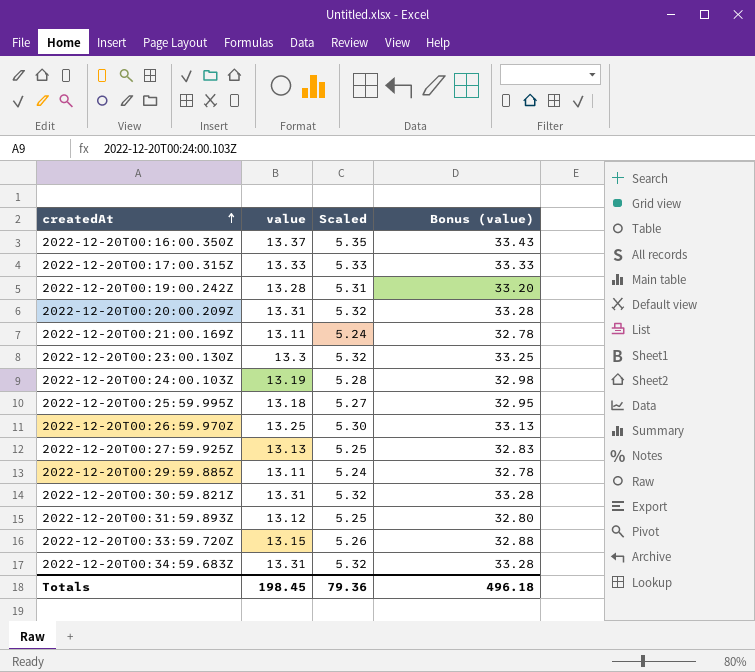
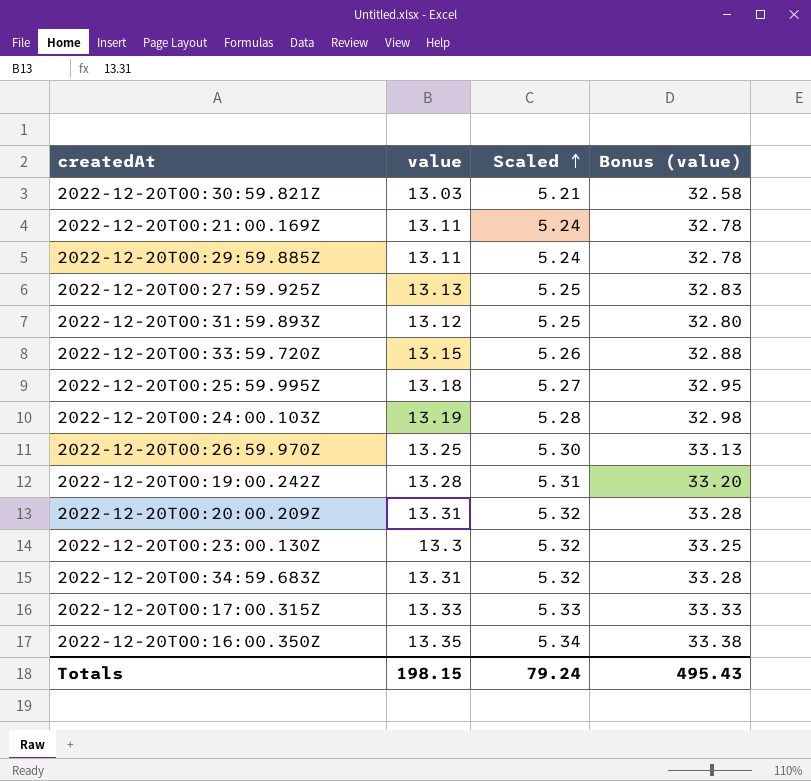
row order: createdAt ascending -> Scaled ascending
2022-12-20T00:30:59.821Z | value: 13.31 -> 13.03
2022-12-20T00:30:59.821Z | Scaled: 5.32 -> 5.21
2022-12-20T00:30:59.821Z | Bonus (value): 33.28 -> 32.58
2022-12-20T00:16:00.350Z | value: 13.37 -> 13.35
2022-12-20T00:16:00.350Z | Scaled: 5.35 -> 5.34
2022-12-20T00:16:00.350Z | Bonus (value): 33.43 -> 33.38
Totals | value: 198.45 -> 198.15
Totals | Scaled: 79.36 -> 79.24
Totals | Bonus (value): 496.18 -> 495.43

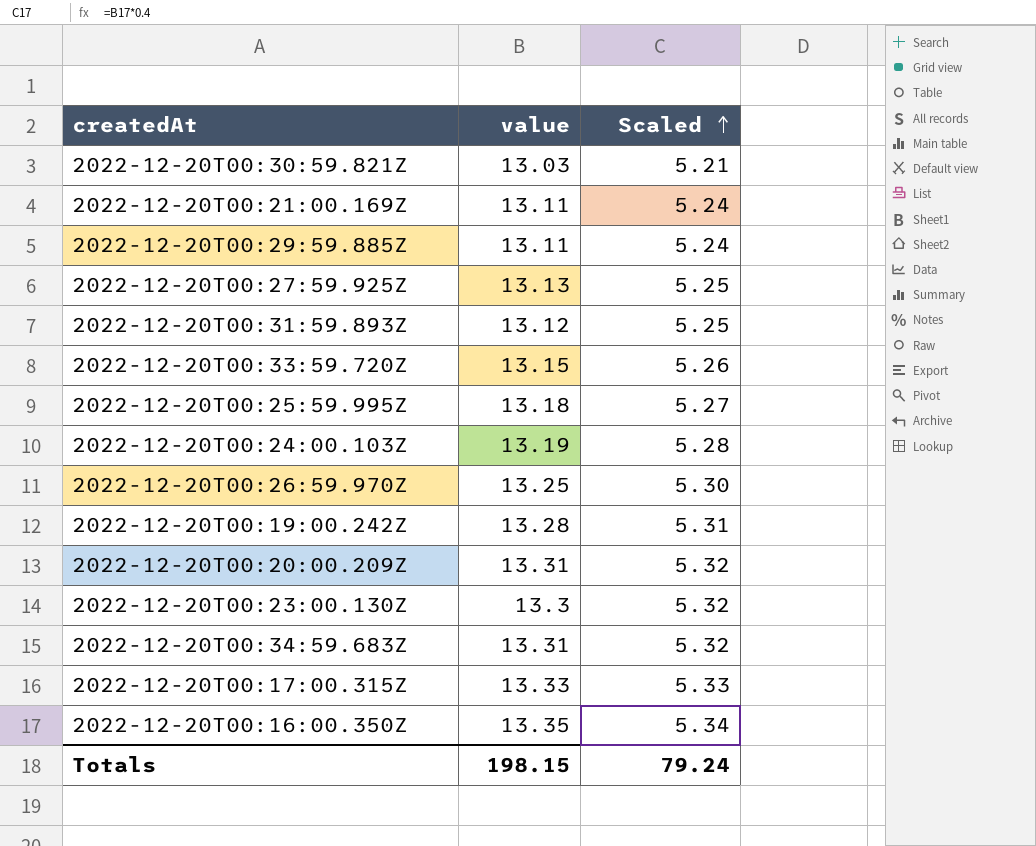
column Bonus (value) | formula: [value] * 2.5 -> none

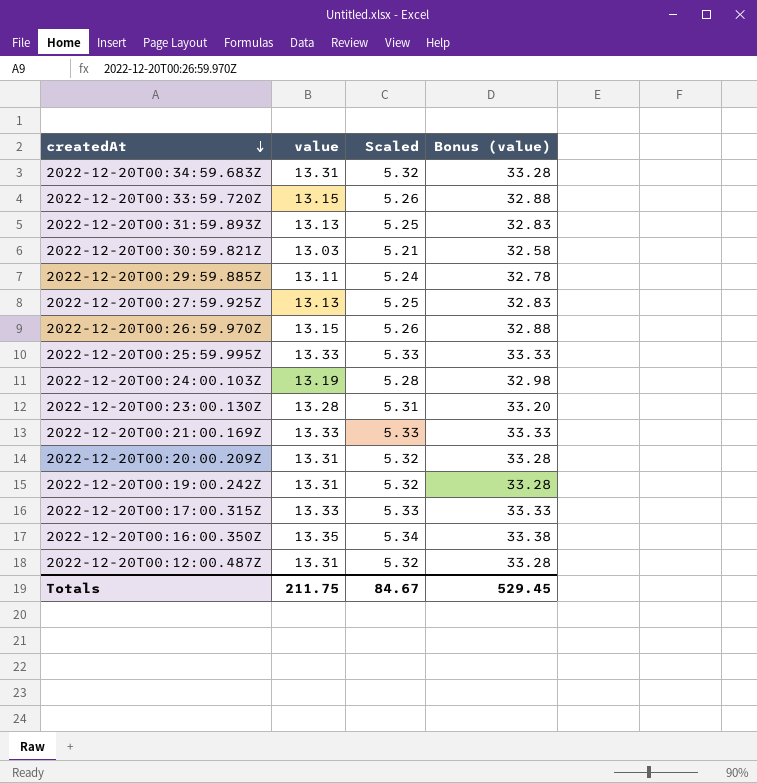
row order: Scaled ascending -> createdAt descending
column Bonus (value) | formula: none -> [value] * 2.5
2022-12-20T00:31:59.893Z | value: 13.12 -> 13.13
2022-12-20T00:26:59.970Z | value: 13.25 -> 13.15
2022-12-20T00:26:59.970Z | Scaled: 5.30 -> 5.26
2022-12-20T00:25:59.995Z | value: 13.18 -> 13.33
2022-12-20T00:25:59.995Z | Scaled: 5.27 -> 5.33
2022-12-20T00:23:00.130Z | value: 13.3 -> 13.28
2022-12-20T00:23:00.130Z | Scaled: 5.32 -> 5.31
2022-12-20T00:21:00.169Z | value: 13.11 -> 13.33
2022-12-20T00:21:00.169Z | Scaled: 5.24 -> 5.33
2022-12-20T00:19:00.242Z | value: 13.28 -> 13.31
2022-12-20T00:19:00.242Z | Scaled: 5.31 -> 5.32
row 2022-12-20T00:12:00.487Z: none -> 13.31 | 5.32 | 33.28
Totals | value: 198.15 -> 211.75
Totals | Scaled: 79.24 -> 84.67

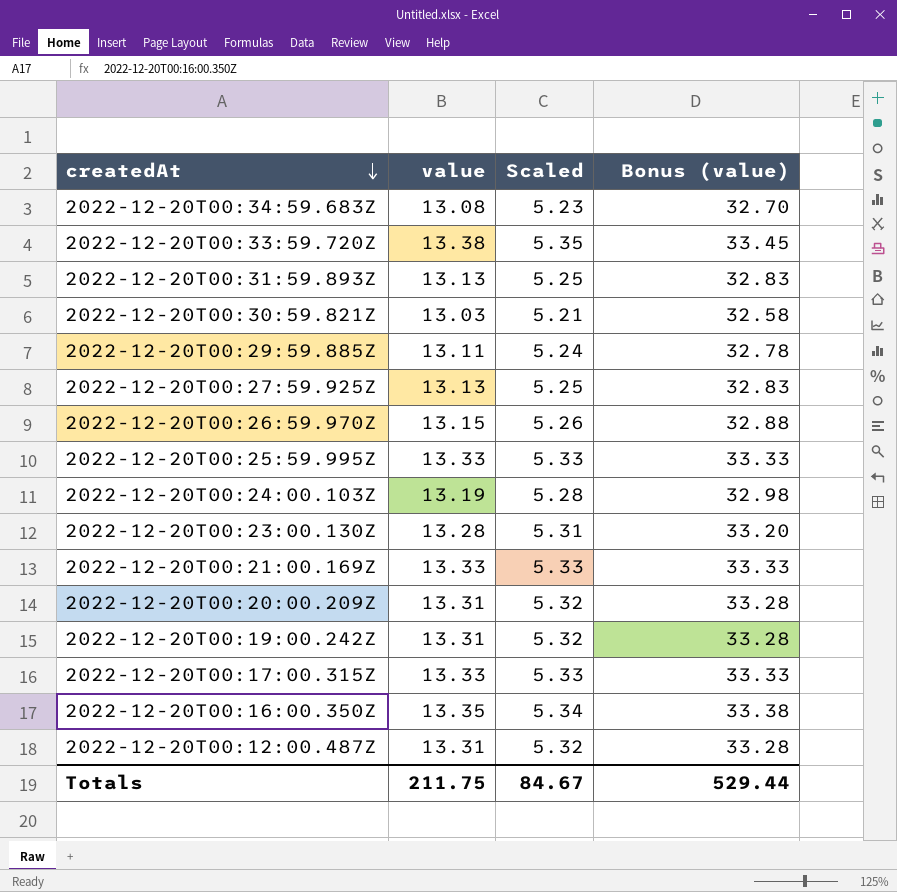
2022-12-20T00:34:59.683Z | value: 13.31 -> 13.08
2022-12-20T00:34:59.683Z | Scaled: 5.32 -> 5.23
2022-12-20T00:34:59.683Z | Bonus (value): 33.28 -> 32.70
2022-12-20T00:33:59.720Z | value: 13.15 -> 13.38
2022-12-20T00:33:59.720Z | Scaled: 5.26 -> 5.35
2022-12-20T00:33:59.720Z | Bonus (value): 32.88 -> 33.45
Totals | Bonus (value): 529.45 -> 529.44

